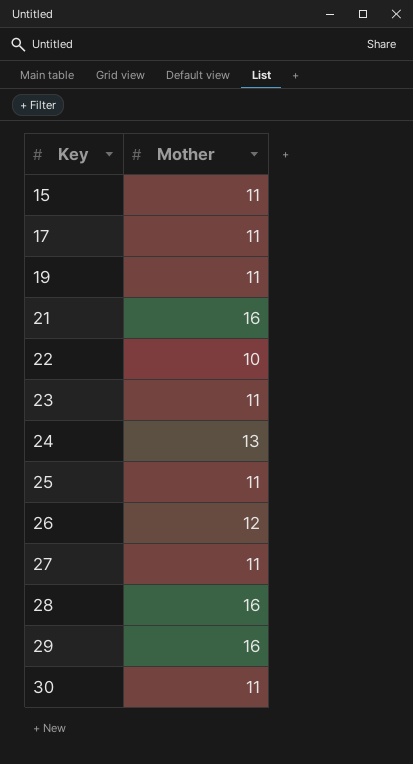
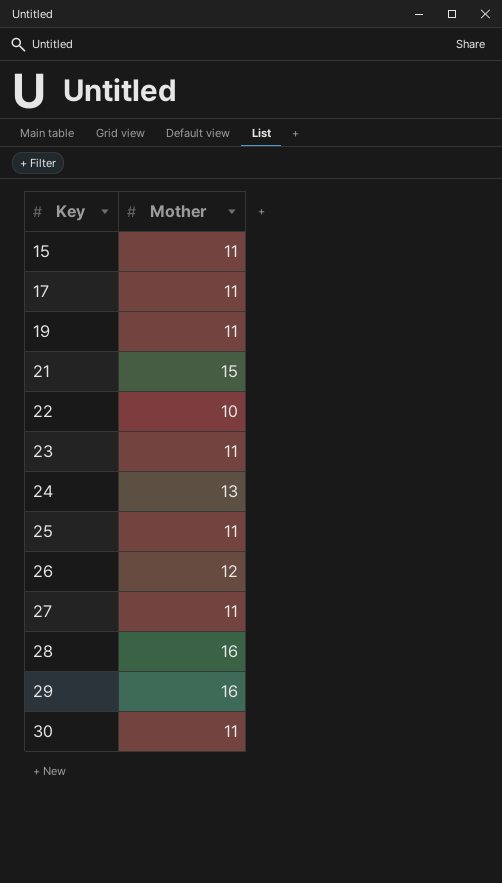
21 | Mother: 16 -> 15

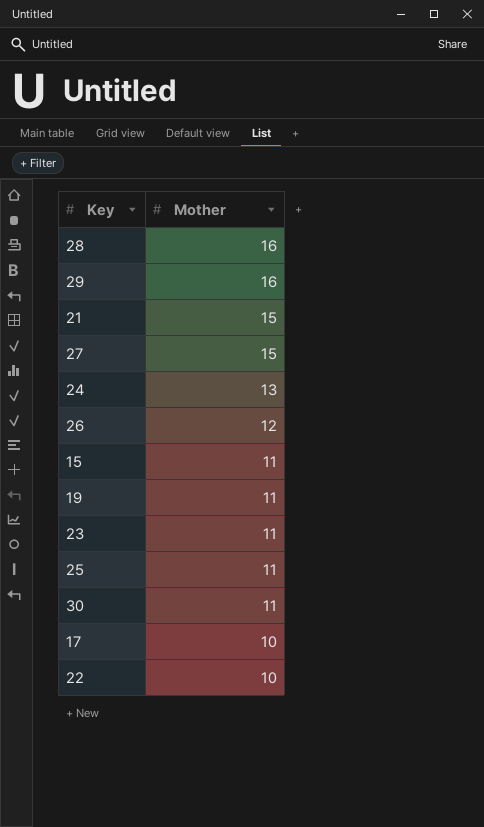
row order: Key ascending -> Mother descending
27 | Mother: 11 -> 15
17 | Mother: 11 -> 10

